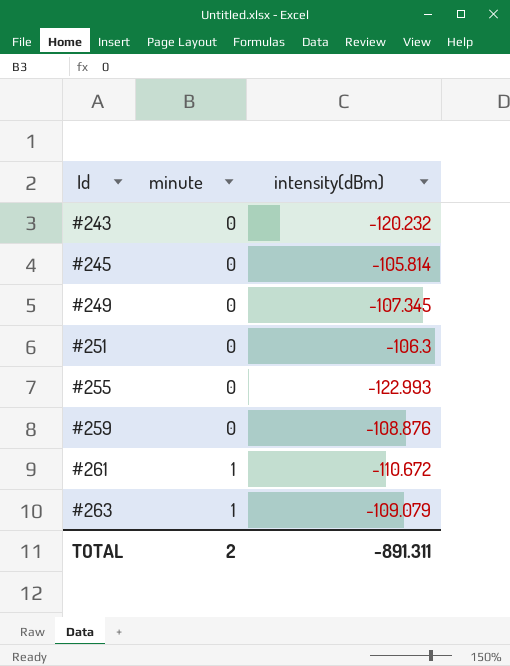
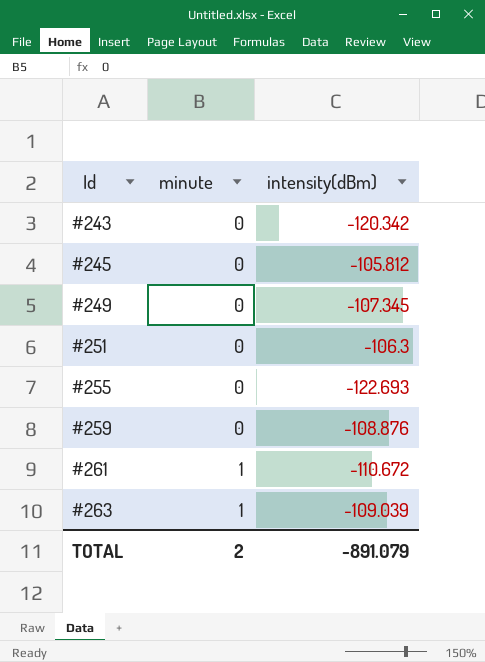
#243 | intensity(dBm): -120.232 -> -120.342
#245 | intensity(dBm): -105.814 -> -105.812
#255 | intensity(dBm): -122.993 -> -122.693
#263 | intensity(dBm): -109.079 -> -109.039
TOTAL | intensity(dBm): -891.311 -> -891.079

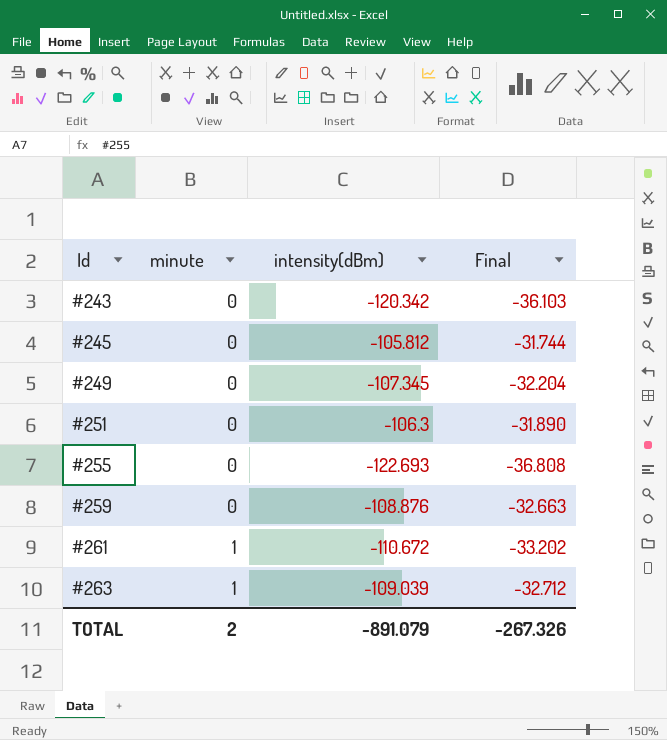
column Final | formula: none -> [intensity(dBm)] * 0.3

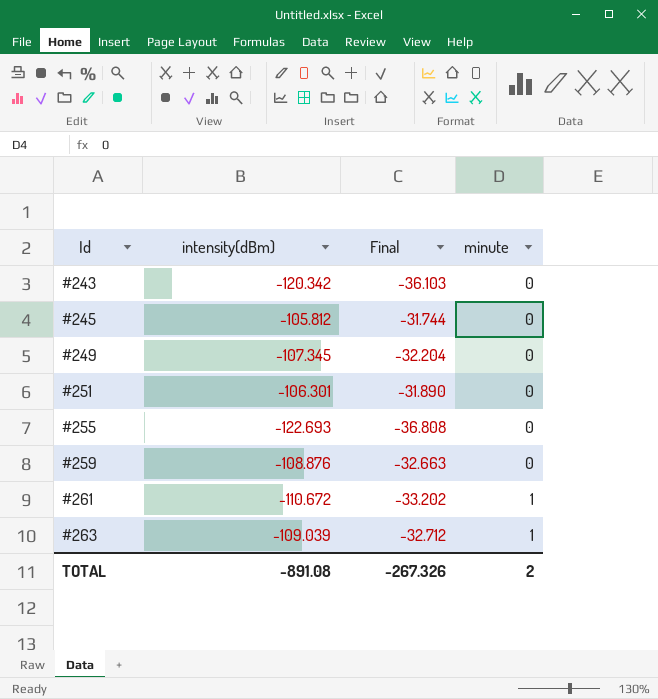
column minute | position: 2 -> 4
#251 | intensity(dBm): -106.3 -> -106.301
TOTAL | intensity(dBm): -891.079 -> -891.08

